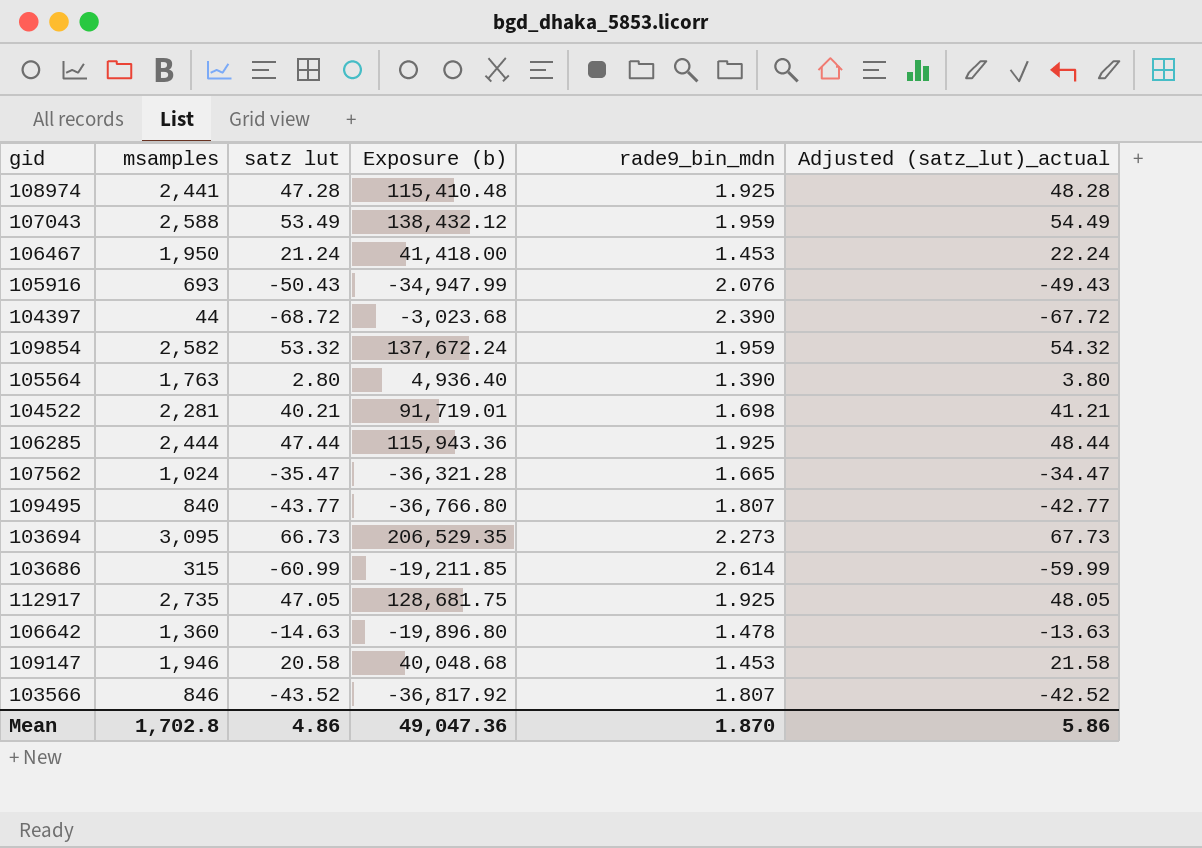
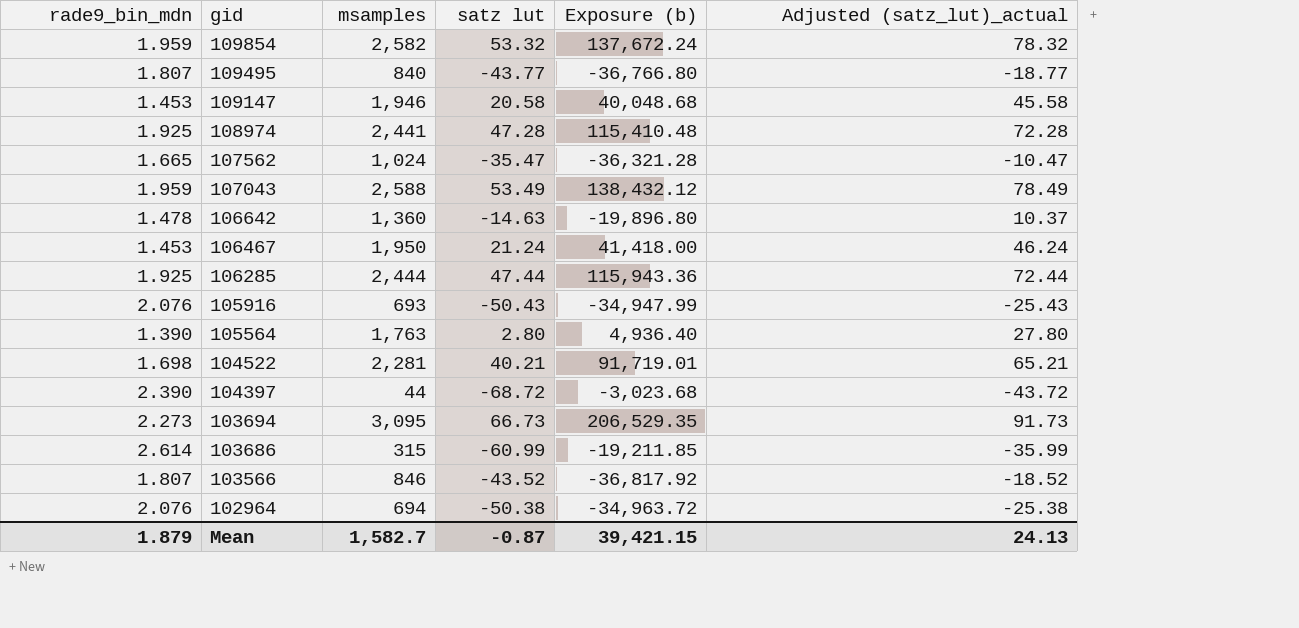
row order: none -> gid descending
column rade9_bin_mdn | position: 5 -> 1
column Adjusted (satz_lut)_actual | formula: [satz lut] + 1 -> [satz lut] + 25
row 112917: 2,735 | 47.05 | 128,681.75 | 1.925 | 48.05 -> none
row 102964: none -> 2.076 | 694 | -50.38 | -34,963.72 | -25.38
Mean | rade9_bin_mdn: 1.870 -> 1.879
Mean | msamples: 1,702.8 -> 1,582.7
Mean | satz lut: 4.86 -> -0.87
Mean | Exposure (b): 49,047.36 -> 39,421.15
Mean | Adjusted (satz_lut)_actual: 5.86 -> 24.13

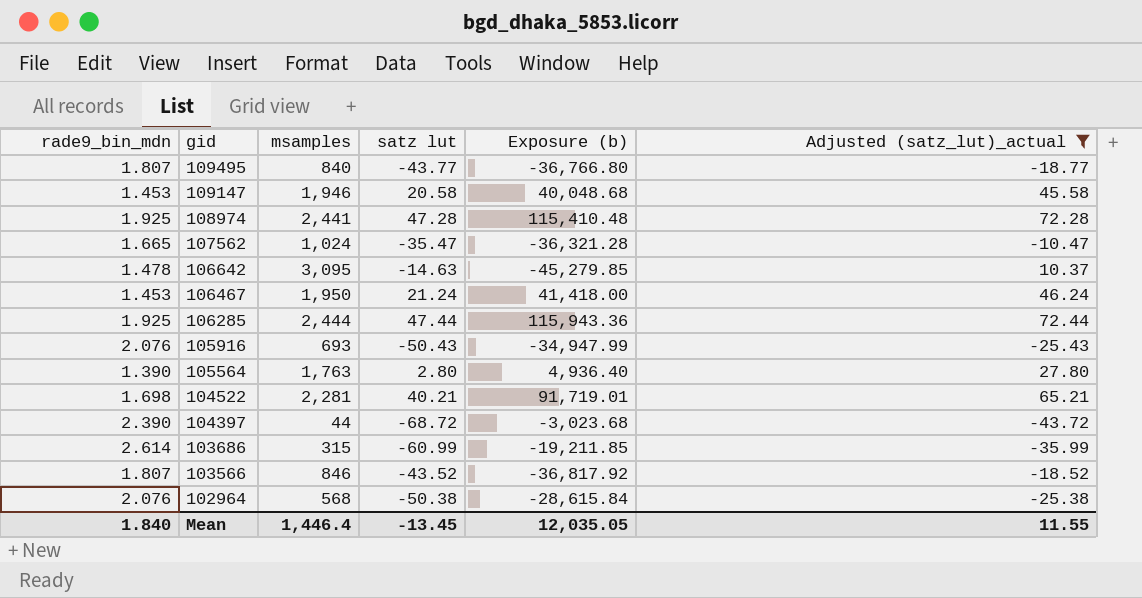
filter: none -> Adjusted (satz_lut)_actual <= 72.44
106642 | msamples: 1,360 -> 3,095
106642 | Exposure (b): -19,896.80 -> -45,279.85
102964 | msamples: 694 -> 568
102964 | Exposure (b): -34,963.72 -> -28,615.84
Mean | rade9_bin_mdn: 1.879 -> 1.840
Mean | msamples: 1,582.7 -> 1,446.4
Mean | satz lut: -0.87 -> -13.45
Mean | Exposure (b): 39,421.15 -> 12,035.05
Mean | Adjusted (satz_lut)_actual: 24.13 -> 11.55

